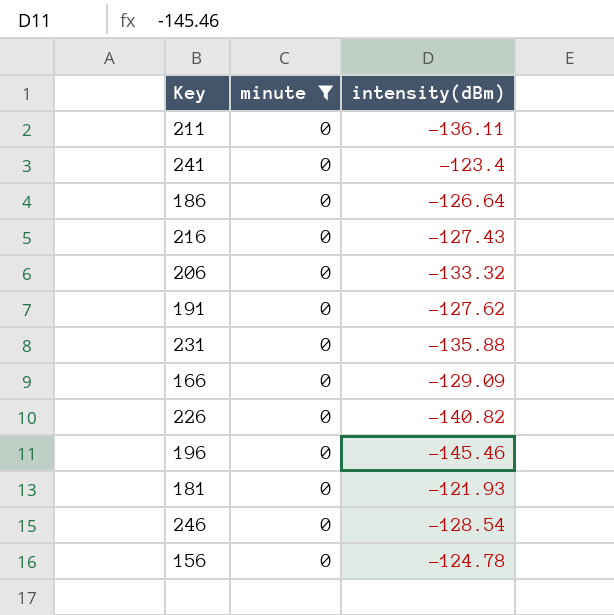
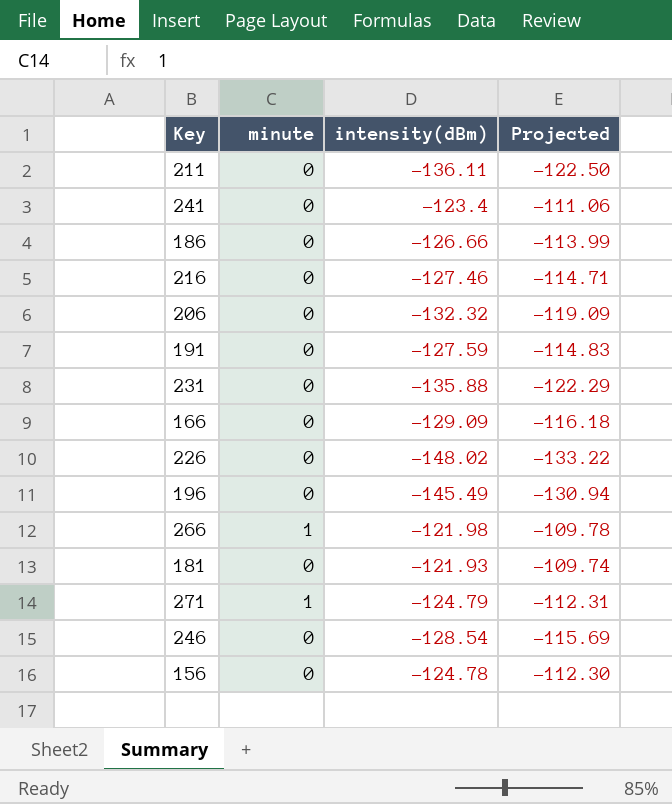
filter: minute = 0 -> none
column Projected | formula: none -> [intensity(dBm)] * 0.9
186 | intensity(dBm): -126.64 -> -126.66
216 | intensity(dBm): -127.43 -> -127.46
206 | intensity(dBm): -133.32 -> -132.32
191 | intensity(dBm): -127.62 -> -127.59
226 | intensity(dBm): -140.82 -> -148.02
196 | intensity(dBm): -145.46 -> -145.49

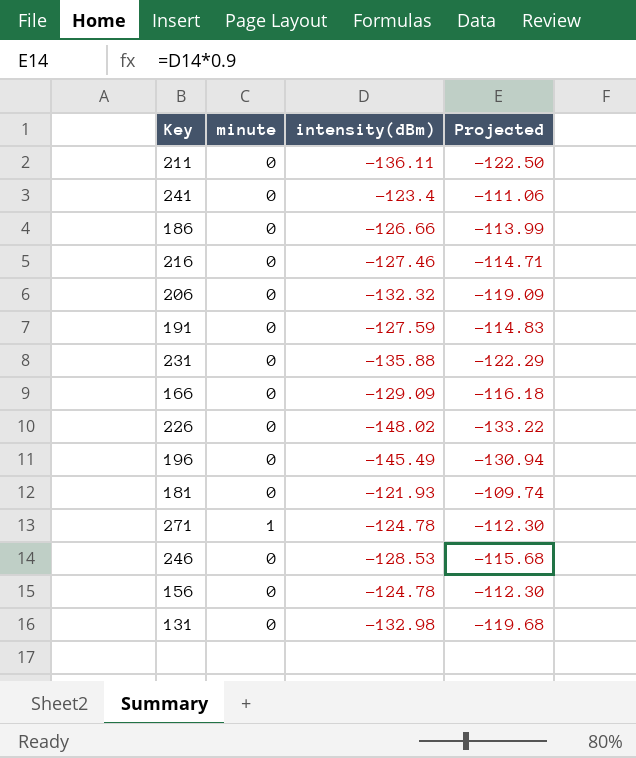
row 266: 1 | -121.98 | -109.78 -> none
271 | intensity(dBm): -124.79 -> -124.78
271 | Projected: -112.31 -> -112.30
246 | intensity(dBm): -128.54 -> -128.53
246 | Projected: -115.69 -> -115.68
row 131: none -> 0 | -132.98 | -119.68

